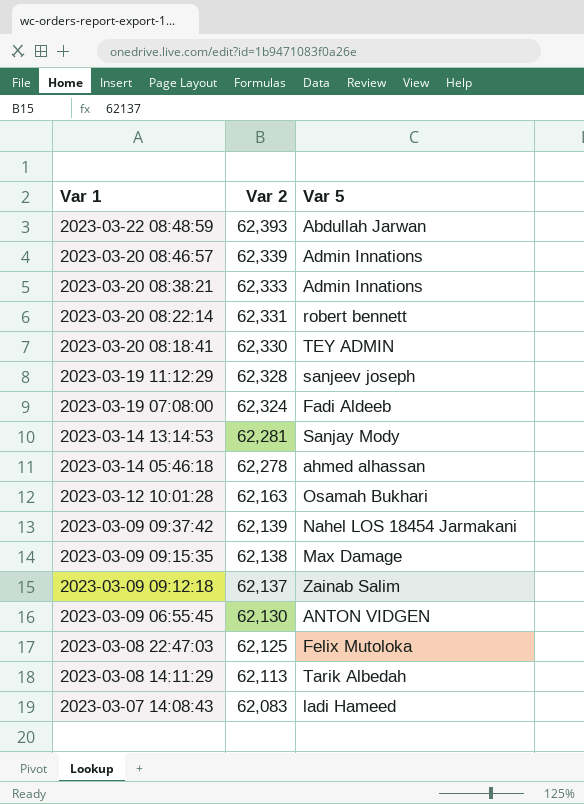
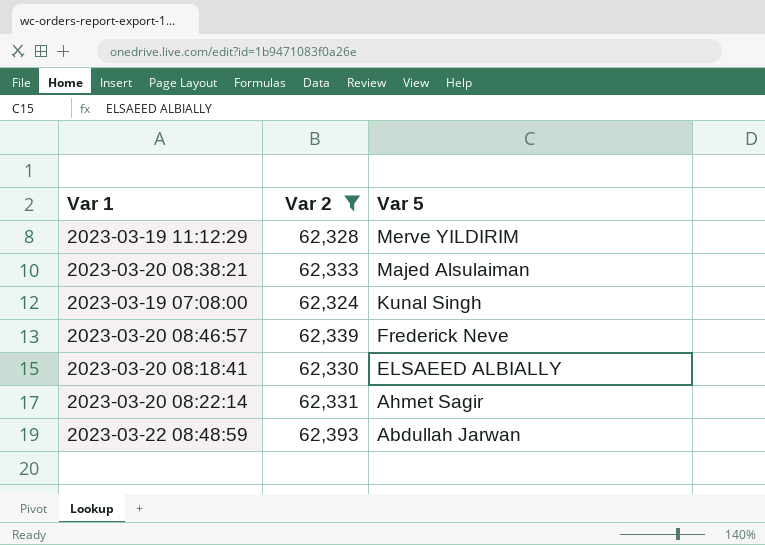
filter: none -> Var 2 >= 62,324
row order: Var 1 descending -> Var 5 descending
2023-03-19 11:12:29 | Var 5: sanjeev joseph -> Merve YILDIRIM
2023-03-20 08:38:21 | Var 5: Admin Innations -> Majed Alsulaiman
2023-03-19 07:08:00 | Var 5: Fadi Aldeeb -> Kunal Singh
2023-03-20 08:46:57 | Var 5: Admin Innations -> Frederick Neve
2023-03-20 08:18:41 | Var 5: TEY ADMIN -> ELSAEED ALBIALLY
2023-03-20 08:22:14 | Var 5: robert bennett -> Ahmet Sagir

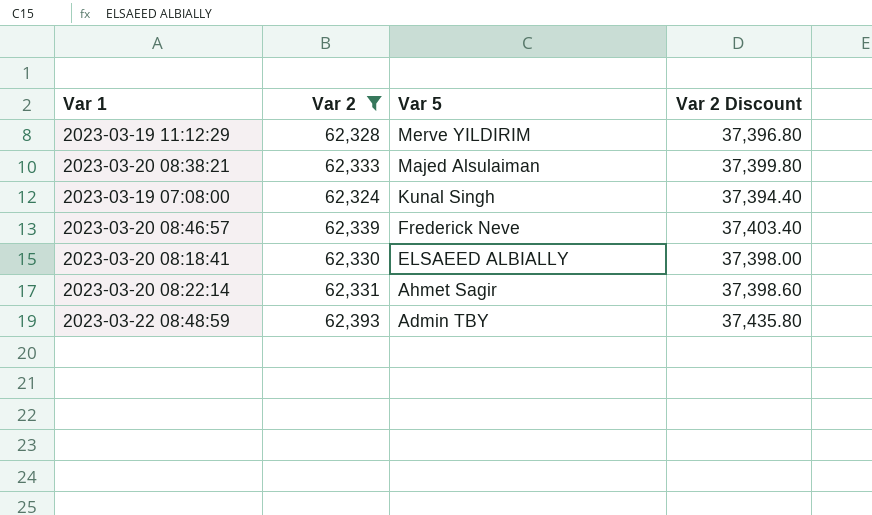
column Var 2 Discount | formula: none -> [Var 2] * 0.6
2023-03-22 08:48:59 | Var 5: Abdullah Jarwan -> Admin TBY

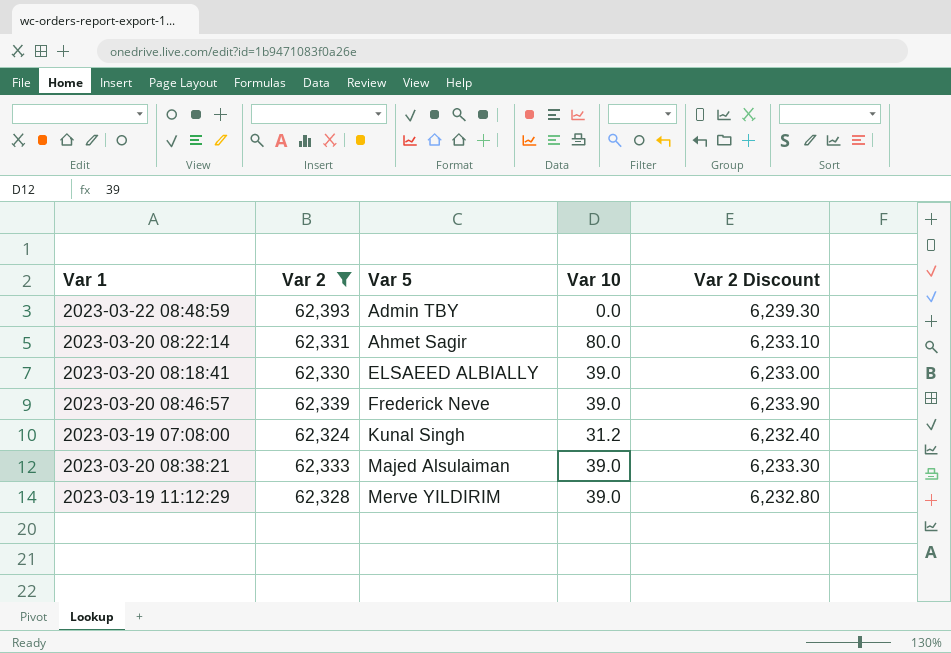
row order: Var 5 descending -> Var 5 ascending
column Var 10 | position: none -> 4
column Var 2 Discount | formula: [Var 2] * 0.6 -> [Var 2] * 0.1

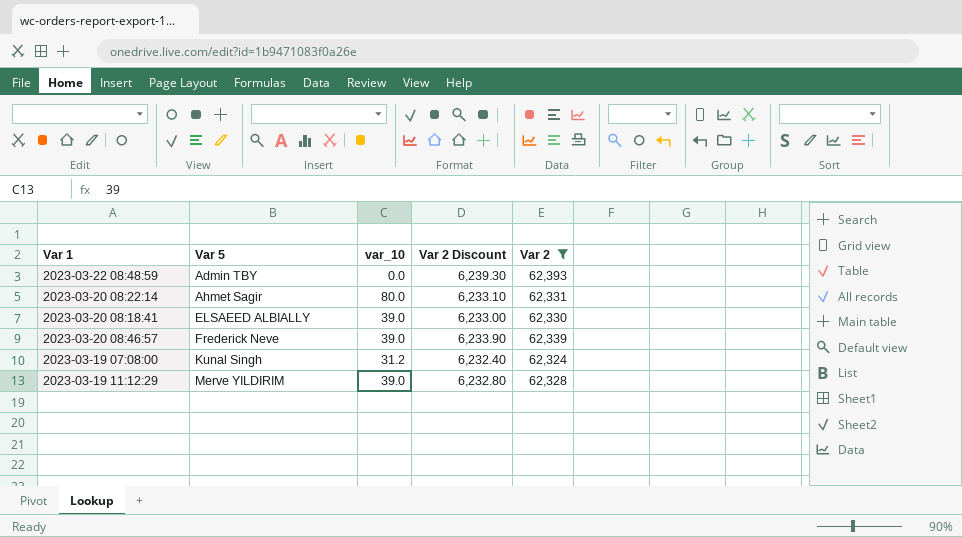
column name: Var 10 -> var_10
column Var 2 | position: 2 -> 5
row 2023-03-20 08:38:21: 62,333 | Majed Alsulaiman | 39.0 | 6,233.30 -> none

